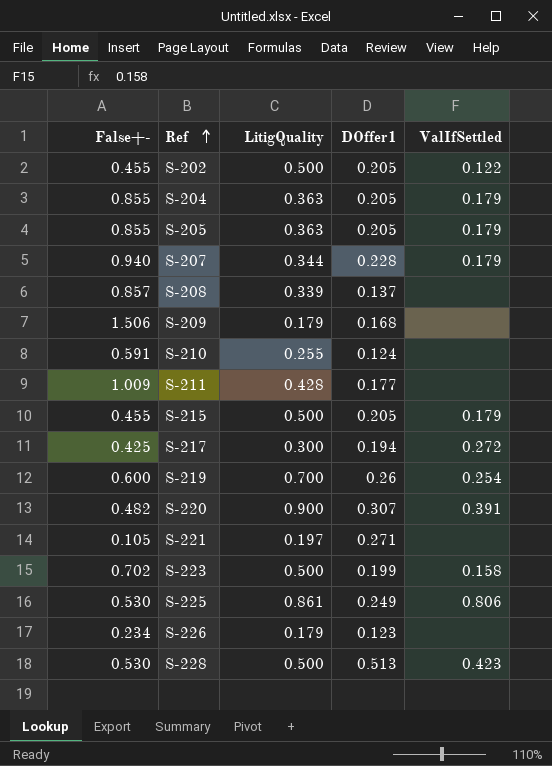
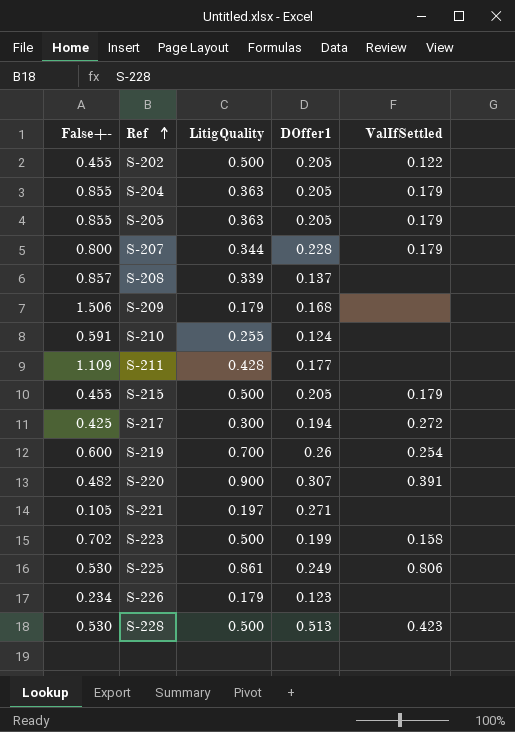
S-207 | False+-: 0.940 -> 0.800
S-211 | False+-: 1.009 -> 1.109

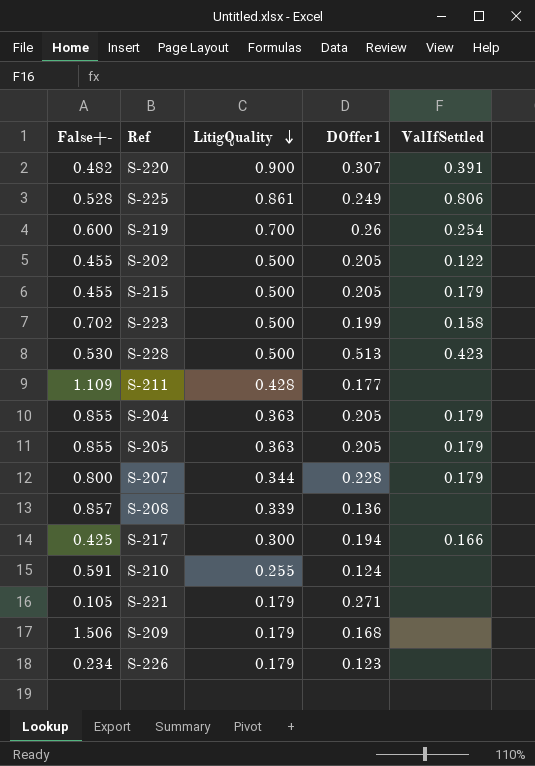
row order: Ref ascending -> LitigQuality descending
S-225 | False+-: 0.530 -> 0.528
S-208 | DOffer1: 0.137 -> 0.136
S-217 | ValIfSettled: 0.272 -> 0.166
S-221 | LitigQuality: 0.197 -> 0.179

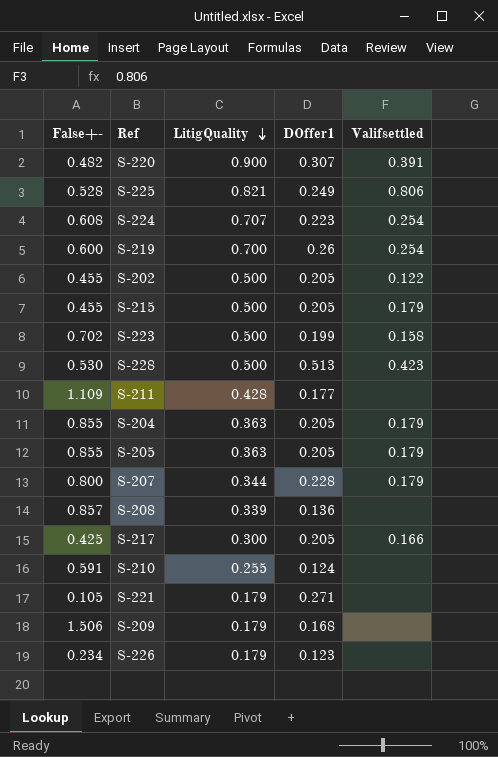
column name: ValIfSettled -> Valifsettled
S-225 | LitigQuality: 0.861 -> 0.821
row S-224: none -> 0.608 | 0.707 | 0.223 | 0.254
S-217 | DOffer1: 0.194 -> 0.205

